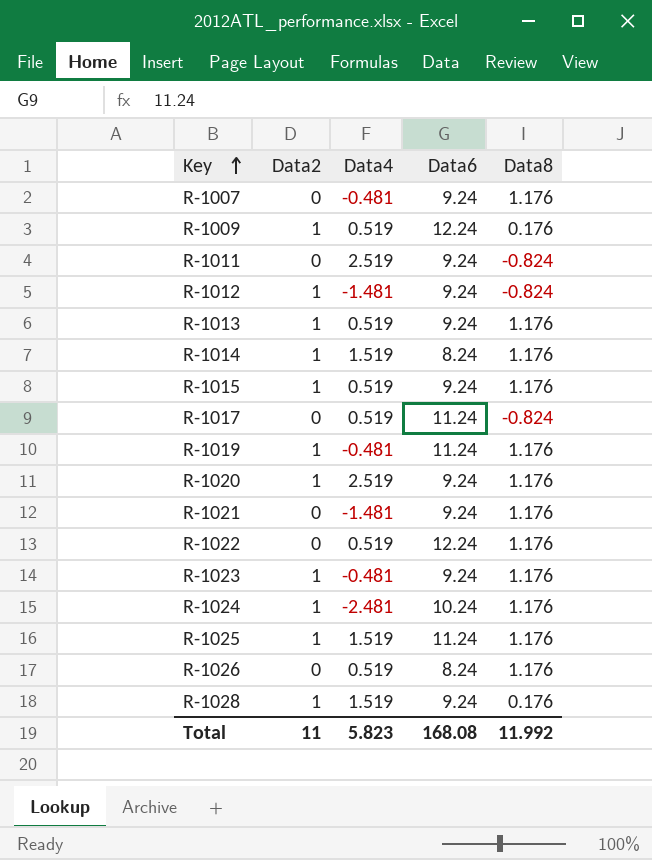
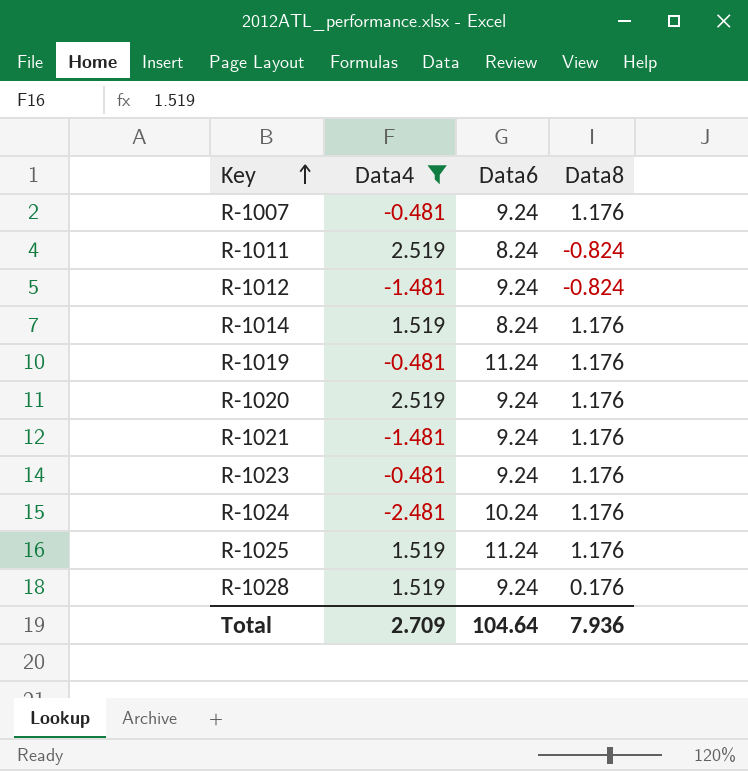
filter: none -> Data4 != 0.519
column Data2 | position: 2 -> none
R-1011 | Data6: 9.24 -> 8.24
Total | Data4: 5.823 -> 2.709
Total | Data6: 168.08 -> 104.64
Total | Data8: 11.992 -> 7.936

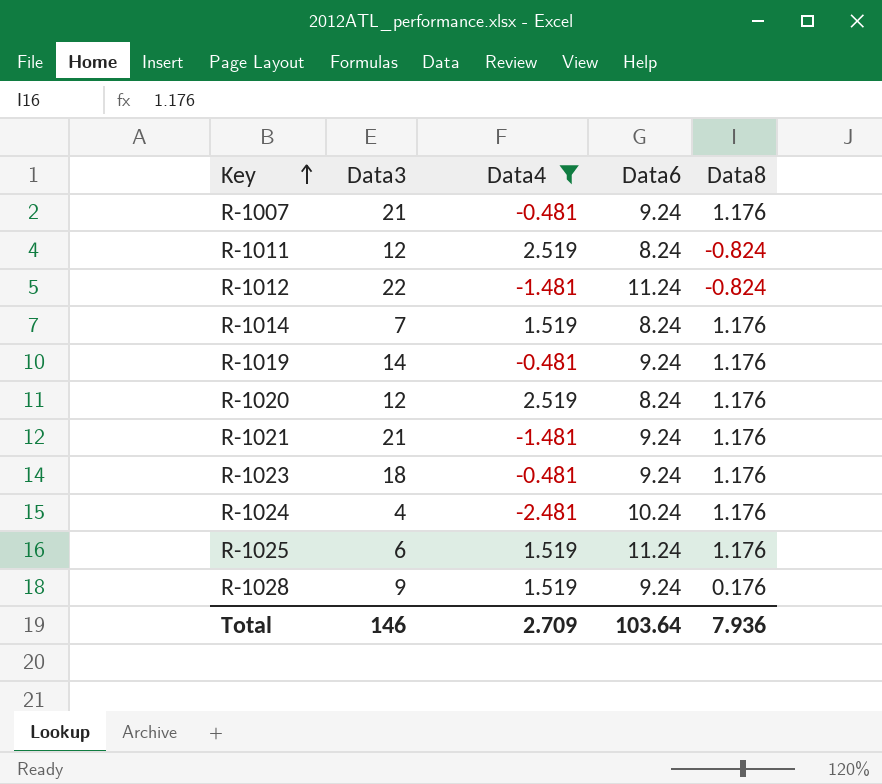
column Data3 | position: none -> 2
R-1012 | Data6: 9.24 -> 11.24
R-1019 | Data6: 11.24 -> 9.24
R-1020 | Data6: 9.24 -> 8.24
Total | Data6: 104.64 -> 103.64

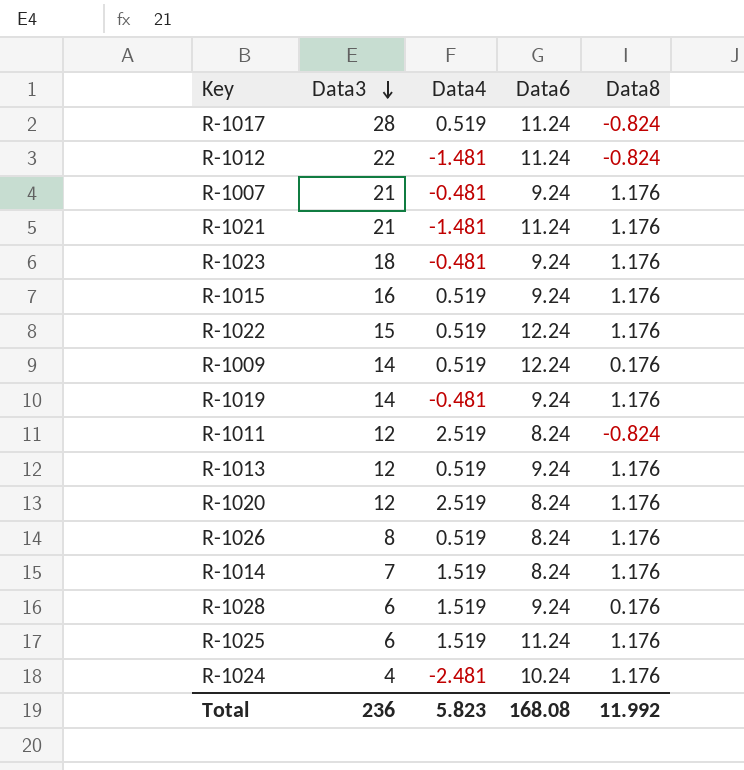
filter: Data4 != 0.519 -> none
row order: Key ascending -> Data3 descending
R-1021 | Data6: 9.24 -> 11.24
R-1028 | Data3: 9 -> 6
Total | Data3: 146 -> 236
Total | Data4: 2.709 -> 5.823
Total | Data6: 103.64 -> 168.08
Total | Data8: 7.936 -> 11.992

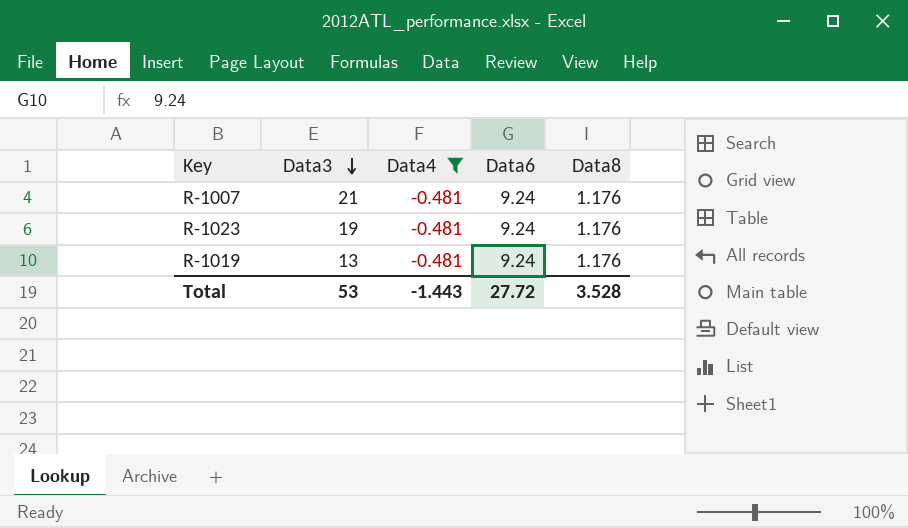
filter: none -> Data4 = -0.481
R-1023 | Data3: 18 -> 19
R-1019 | Data3: 14 -> 13
Total | Data3: 236 -> 53
Total | Data4: 5.823 -> -1.443
Total | Data6: 168.08 -> 27.72
Total | Data8: 11.992 -> 3.528

